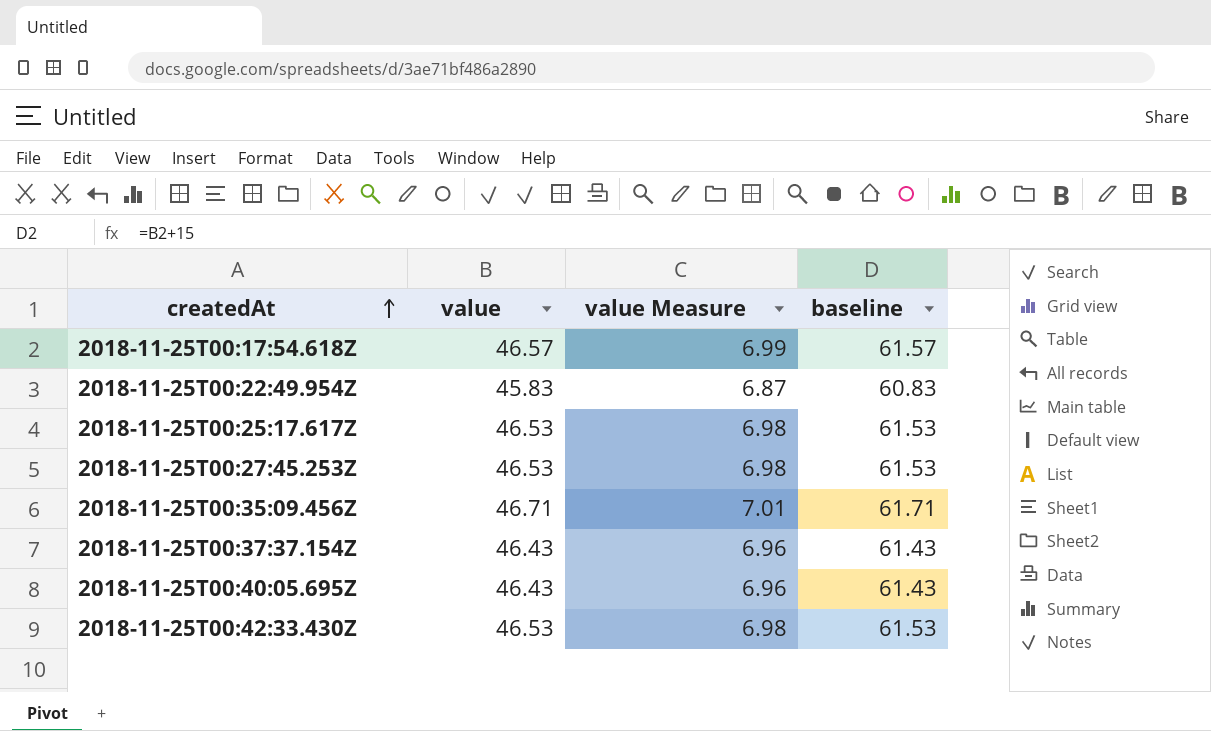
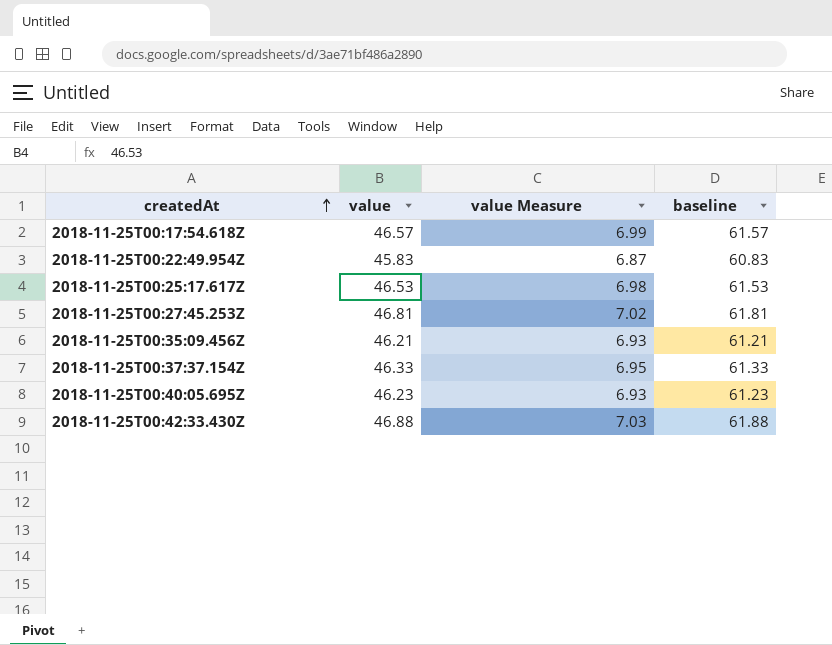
2018-11-25T00:27:45.253Z | value: 46.53 -> 46.81
2018-11-25T00:27:45.253Z | value Measure: 6.98 -> 7.02
2018-11-25T00:27:45.253Z | baseline: 61.53 -> 61.81
2018-11-25T00:35:09.456Z | value: 46.71 -> 46.21
2018-11-25T00:35:09.456Z | value Measure: 7.01 -> 6.93
2018-11-25T00:35:09.456Z | baseline: 61.71 -> 61.21
2018-11-25T00:37:37.154Z | value: 46.43 -> 46.33
2018-11-25T00:37:37.154Z | value Measure: 6.96 -> 6.95
2018-11-25T00:37:37.154Z | baseline: 61.43 -> 61.33
2018-11-25T00:40:05.695Z | value: 46.43 -> 46.23
2018-11-25T00:40:05.695Z | value Measure: 6.96 -> 6.93
2018-11-25T00:40:05.695Z | baseline: 61.43 -> 61.23
2018-11-25T00:42:33.430Z | value: 46.53 -> 46.88
2018-11-25T00:42:33.430Z | value Measure: 6.98 -> 7.03
2018-11-25T00:42:33.430Z | baseline: 61.53 -> 61.88

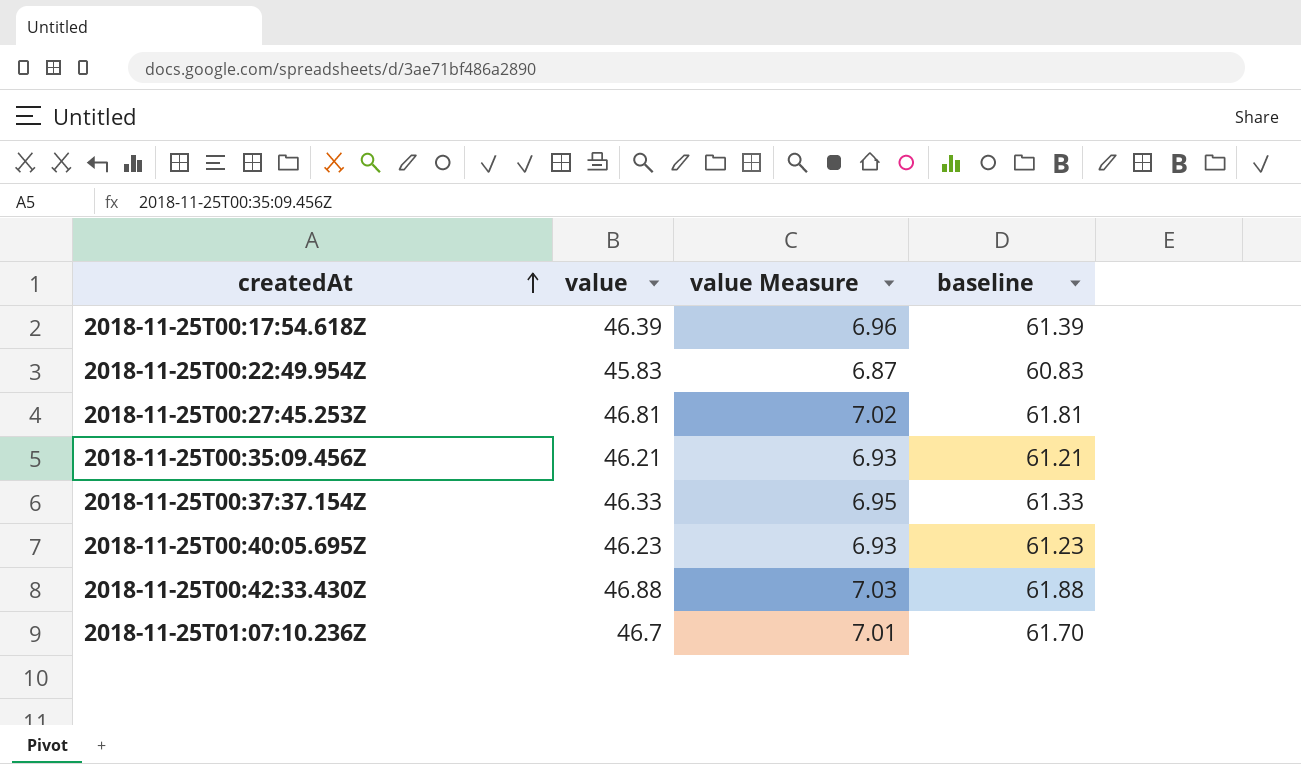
row 2018-11-25T00:25:17.617Z: 46.53 | 6.98 | 61.53 -> none
2018-11-25T00:17:54.618Z | value: 46.57 -> 46.39
2018-11-25T00:17:54.618Z | value Measure: 6.99 -> 6.96
2018-11-25T00:17:54.618Z | baseline: 61.57 -> 61.39
row 2018-11-25T01:07:10.236Z: none -> 46.7 | 7.01 | 61.70

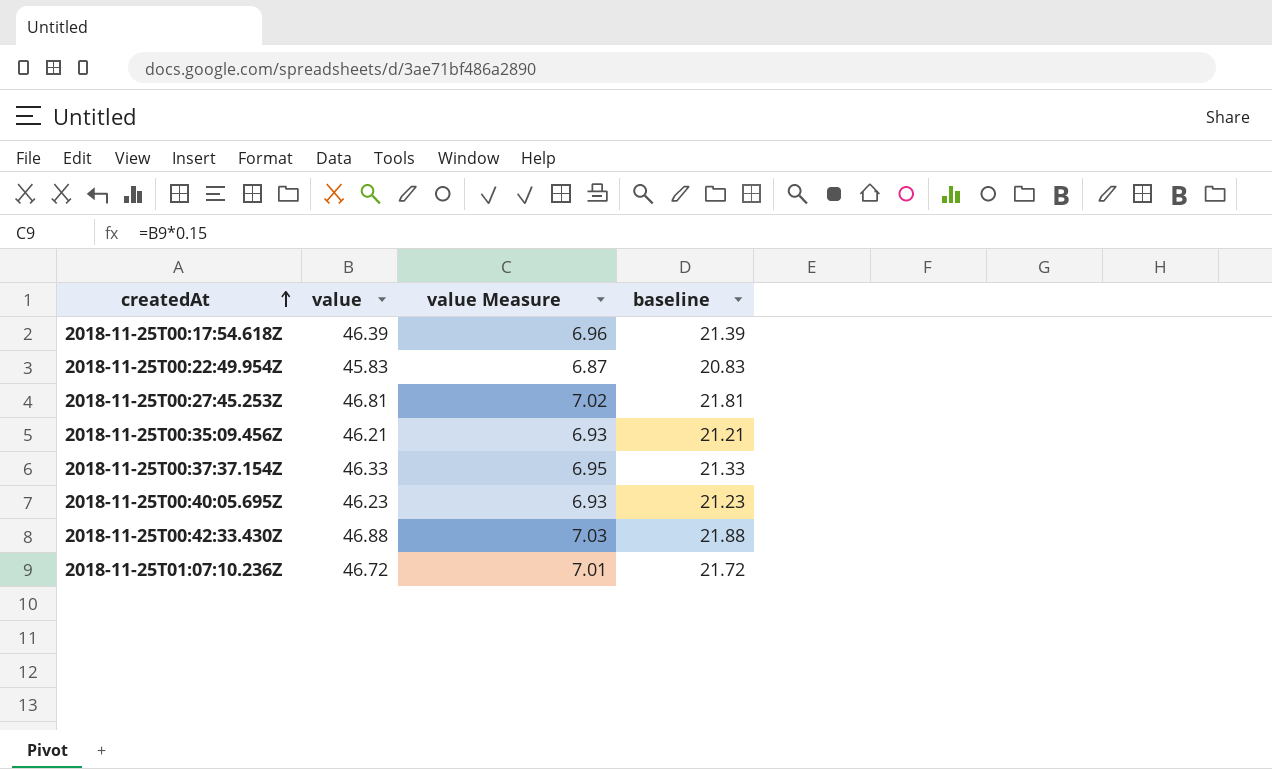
column baseline | formula: [value] + 15 -> [value] - 25
2018-11-25T01:07:10.236Z | value: 46.7 -> 46.72

